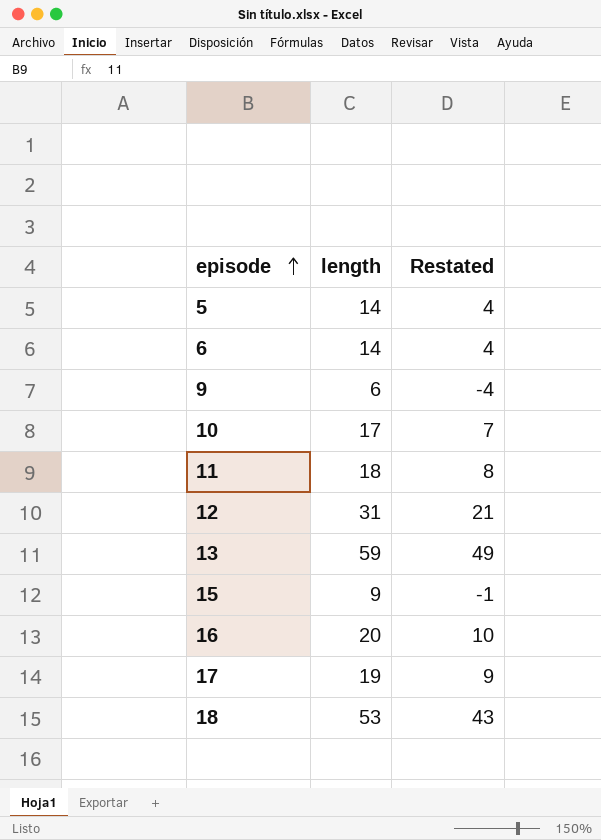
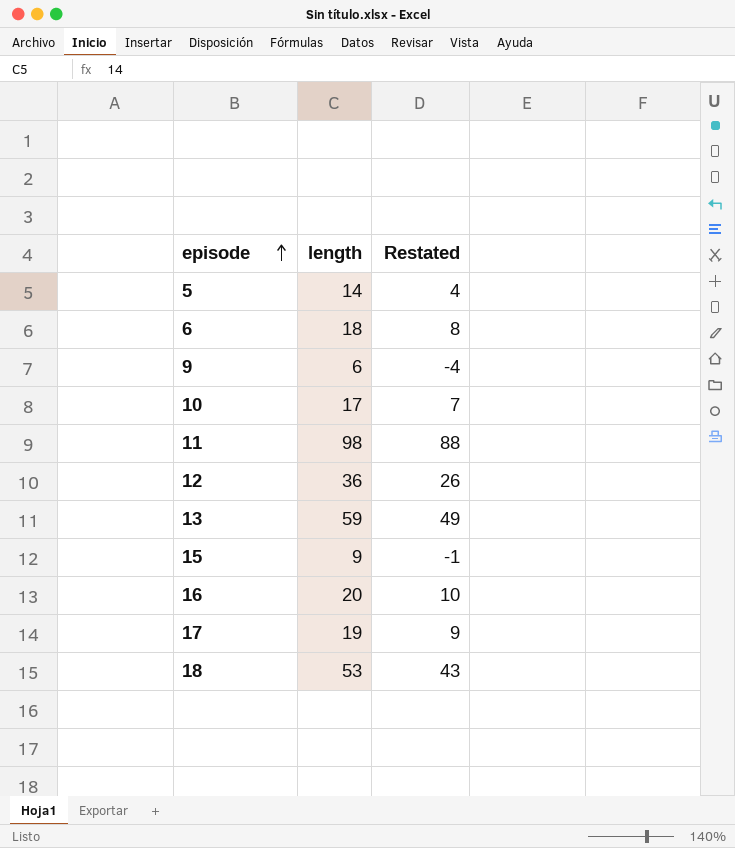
6 | length: 14 -> 18
6 | Restated: 4 -> 8
11 | length: 18 -> 98
11 | Restated: 8 -> 88
12 | length: 31 -> 36
12 | Restated: 21 -> 26

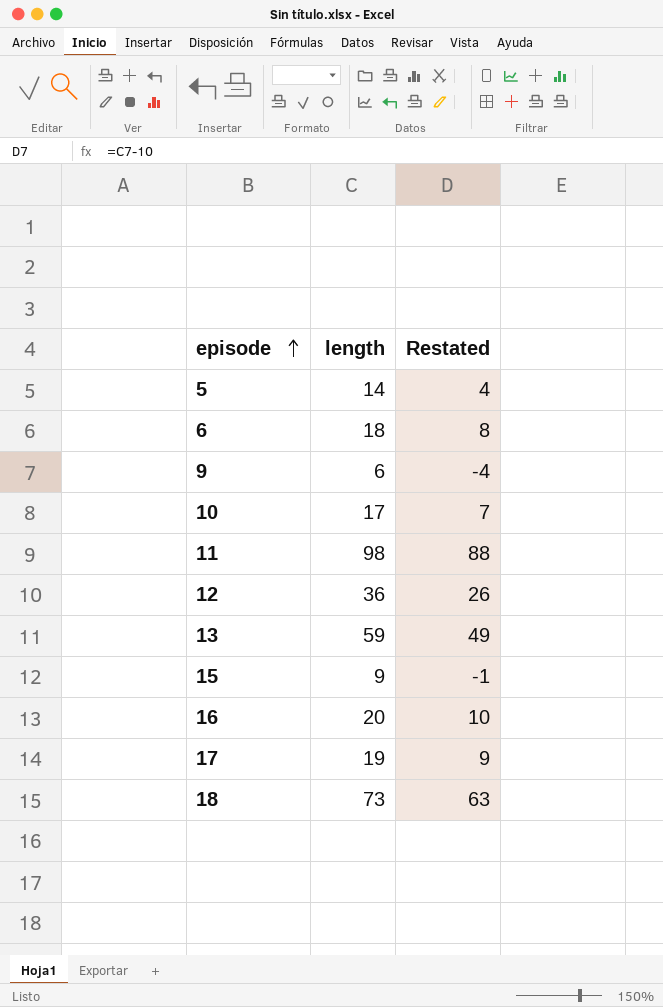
18 | length: 53 -> 73
18 | Restated: 43 -> 63

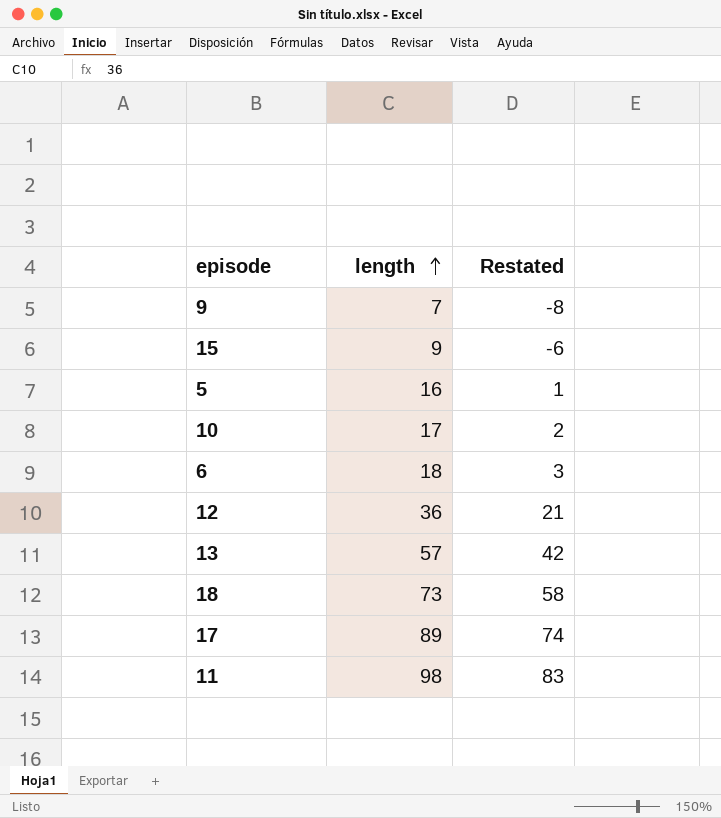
row order: episode ascending -> length ascending
column Restated | formula: [length] - 10 -> [length] - 15
row 16: 20 | 10 -> none
9 | length: 6 -> 7
5 | length: 14 -> 16
13 | length: 59 -> 57
17 | length: 19 -> 89

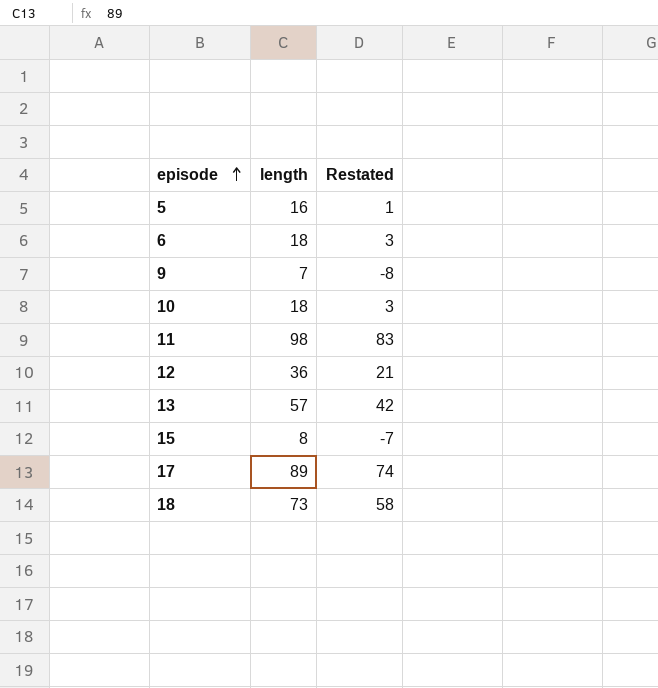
row order: length ascending -> episode ascending
10 | length: 17 -> 18
10 | Restated: 2 -> 3
15 | length: 9 -> 8
15 | Restated: -6 -> -7

